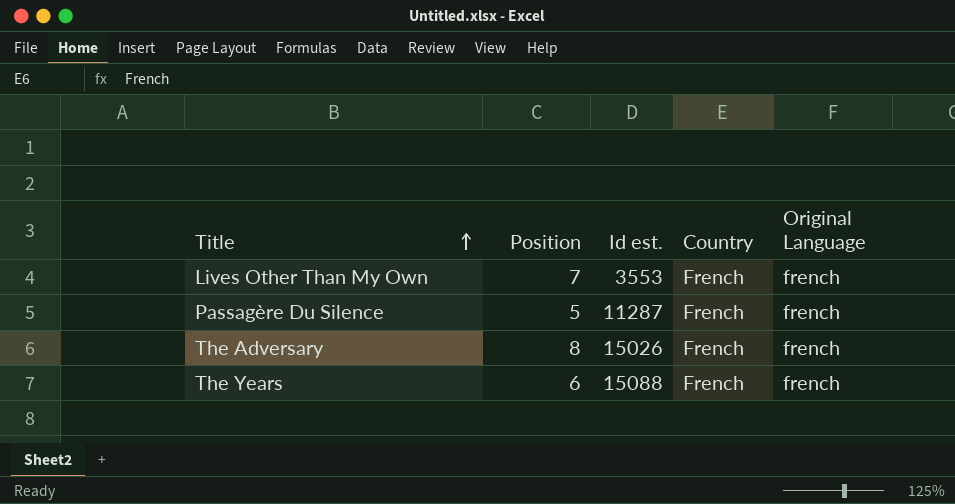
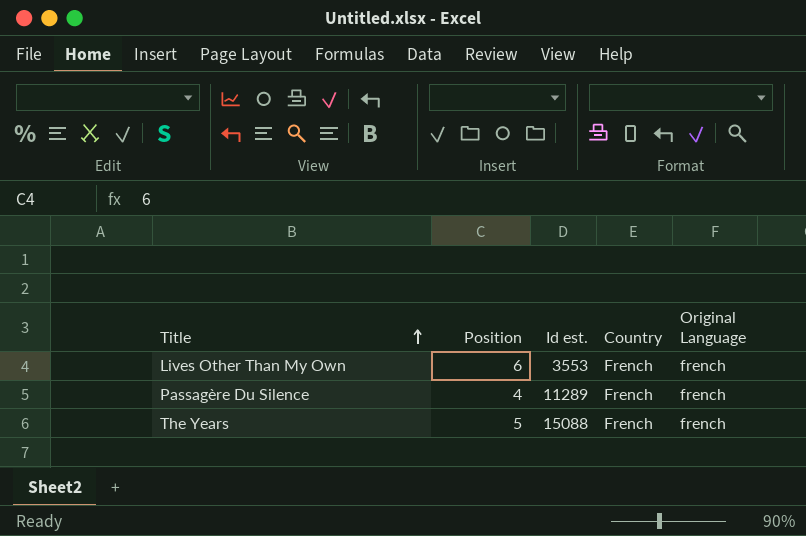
row The Adversary: 8 | 15026 | French | french -> none
Lives Other Than My Own | Position: 7 -> 6
Passagère Du Silence | Position: 5 -> 4
Passagère Du Silence | Id est.: 11287 -> 11289
The Years | Position: 6 -> 5

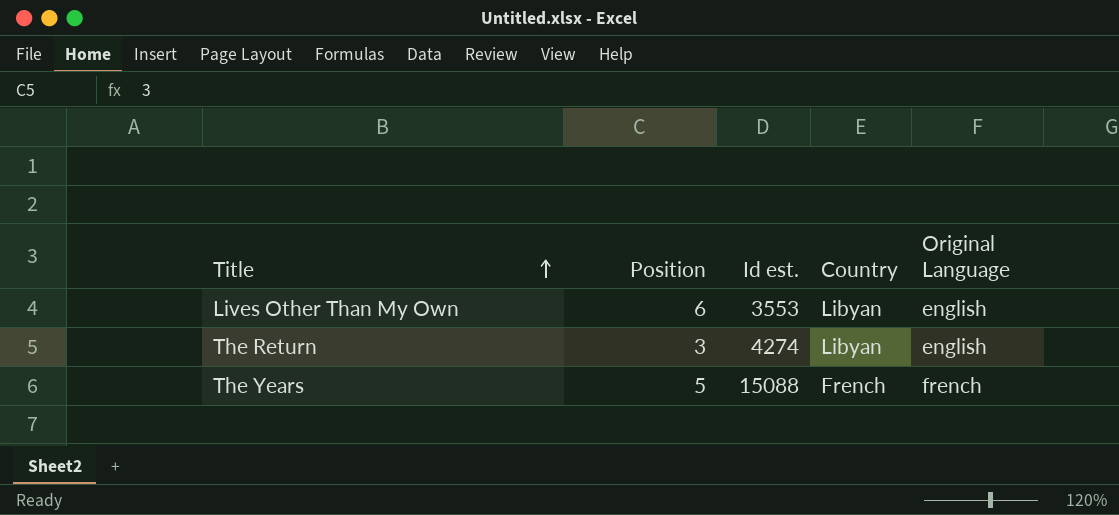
row Passagère Du Silence: 4 | 11289 | French | french -> none
Lives Other Than My Own | Country: French -> Libyan
Lives Other Than My Own | Original Language: french -> english
row The Return: none -> 3 | 4274 | Libyan | english

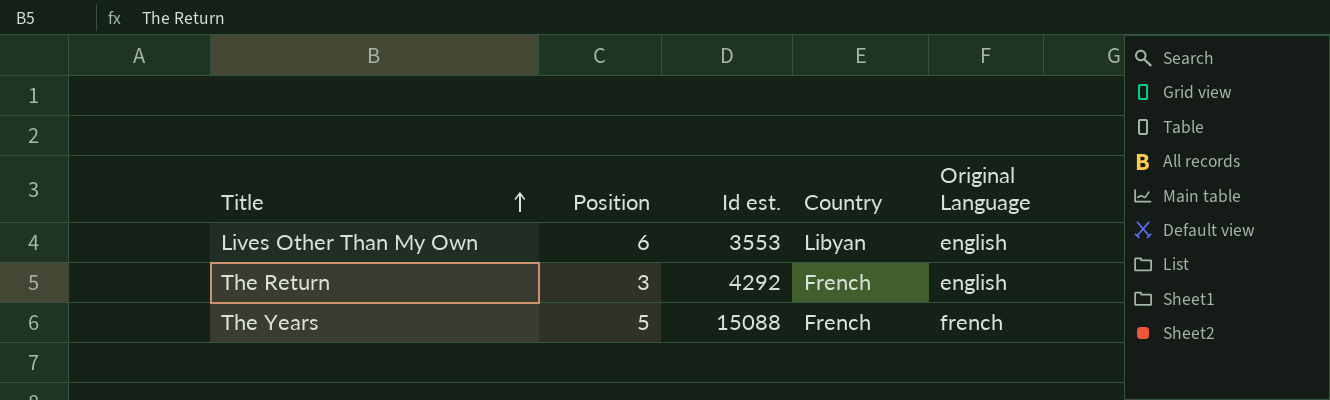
The Return | Id est.: 4274 -> 4292
The Return | Country: Libyan -> French

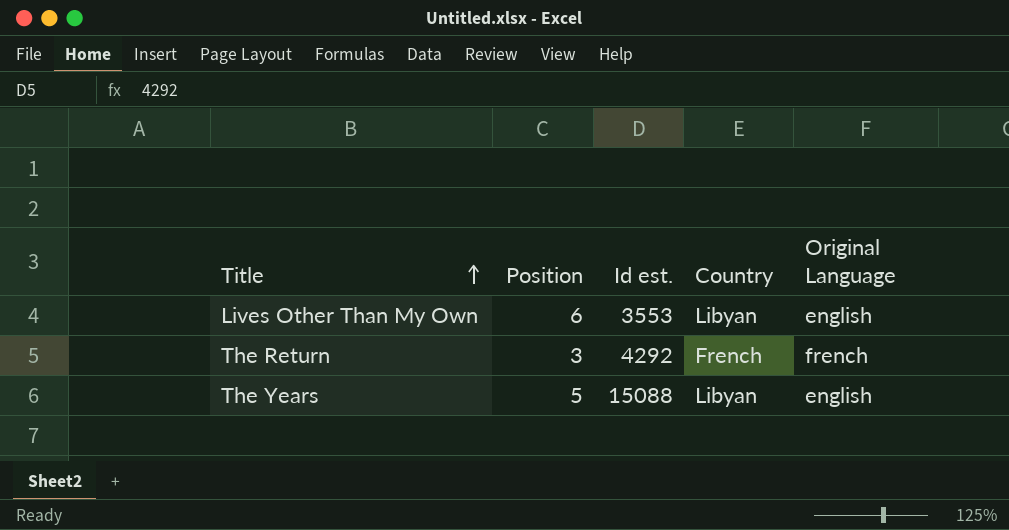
The Return | Original Language: english -> french
The Years | Country: French -> Libyan
The Years | Original Language: french -> english

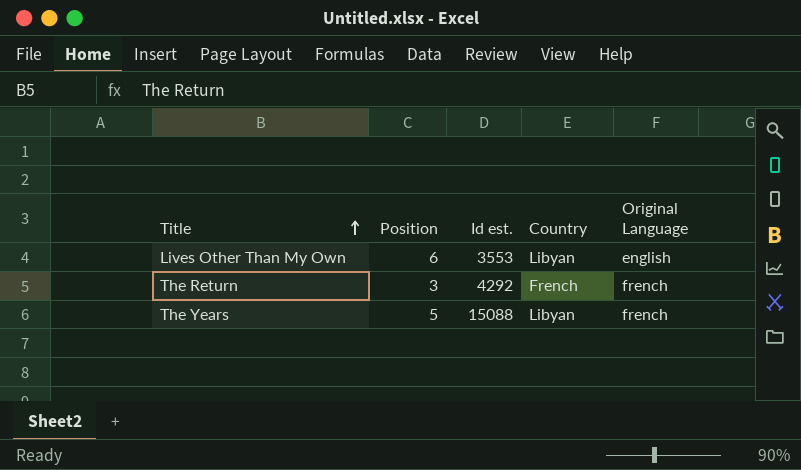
The Years | Original Language: english -> french

